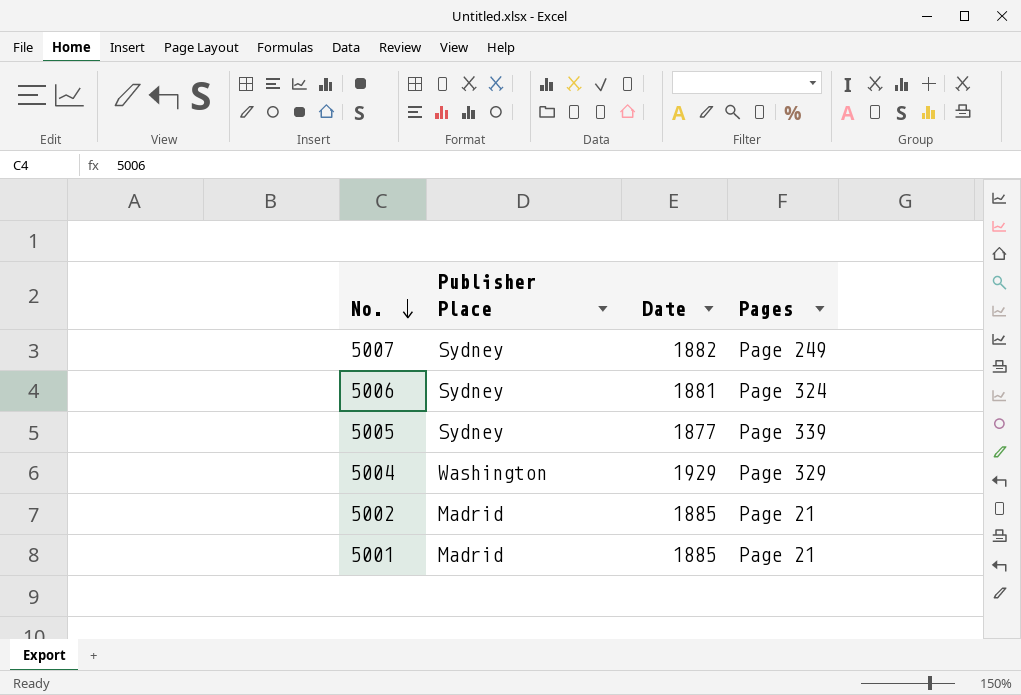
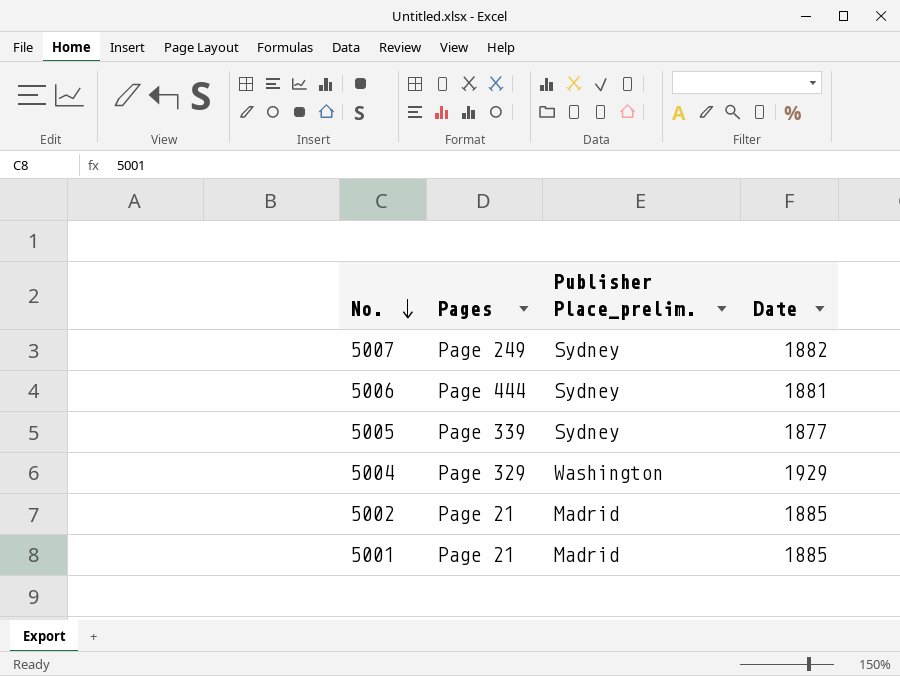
column Pages | position: 4 -> 2
column name: Publisher Place -> Publisher Place_prelim.
5006 | Pages: Page 324 -> Page 444

